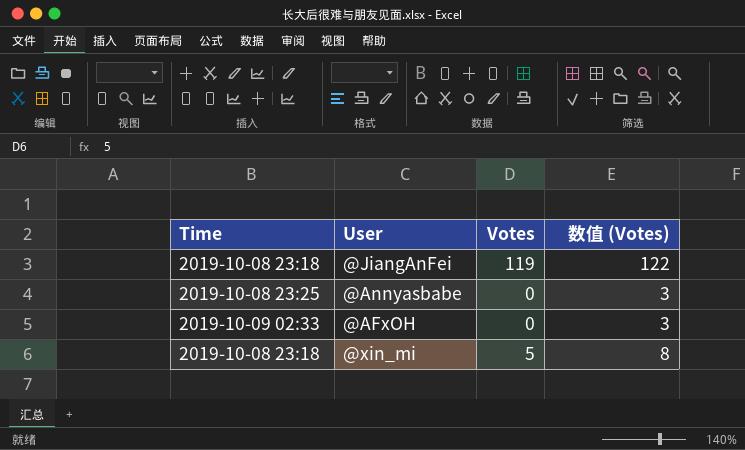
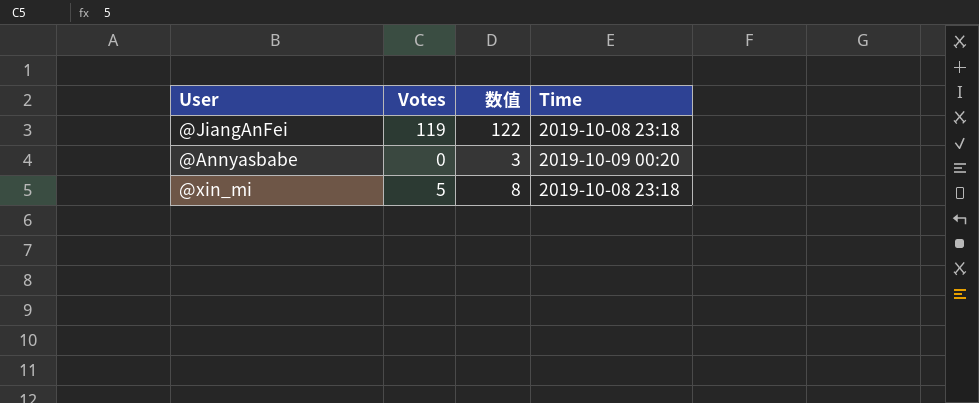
column name: 数值 (Votes) -> 数值
column Time | position: 1 -> 4
row @AFxOH: 2019-10-09 02:33 | 0 | 3 -> none
@Annyasbabe | Time: 2019-10-08 23:25 -> 2019-10-09 00:20

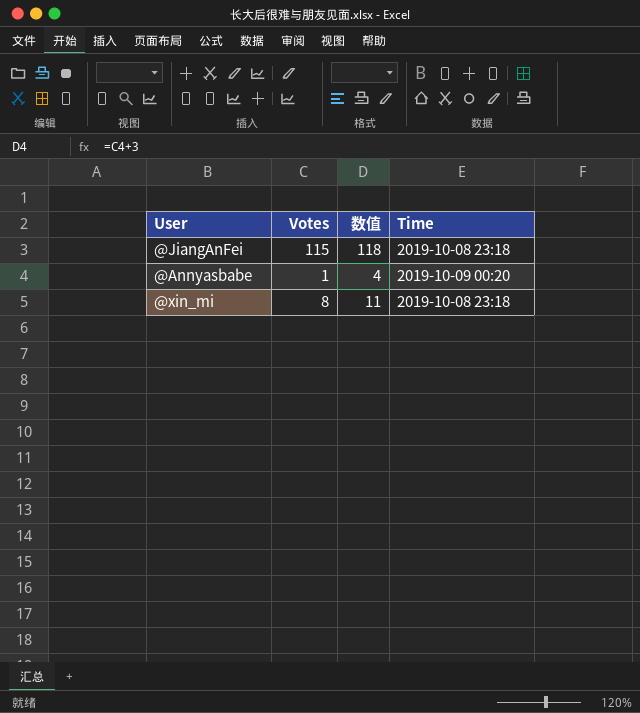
@JiangAnFei | Votes: 119 -> 115
@JiangAnFei | 数值: 122 -> 118
@Annyasbabe | Votes: 0 -> 1
@Annyasbabe | 数值: 3 -> 4
@xin_mi | Votes: 5 -> 8
@xin_mi | 数值: 8 -> 11

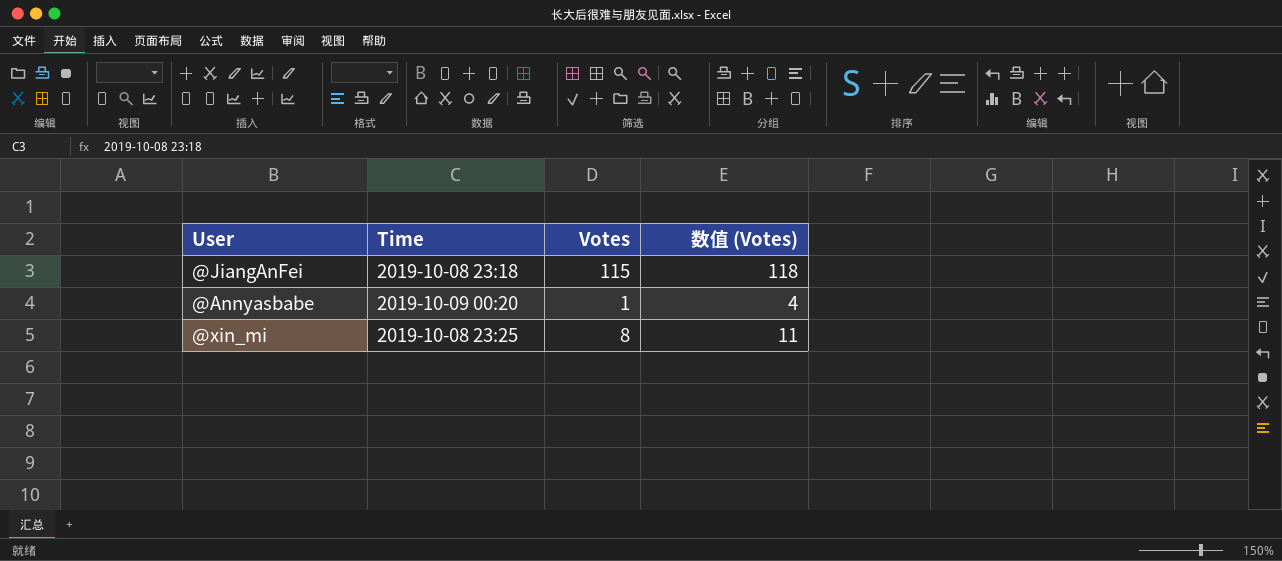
column Time | position: 4 -> 2
column name: 数值 -> 数值 (Votes)
@xin_mi | Time: 2019-10-08 23:18 -> 2019-10-08 23:25

